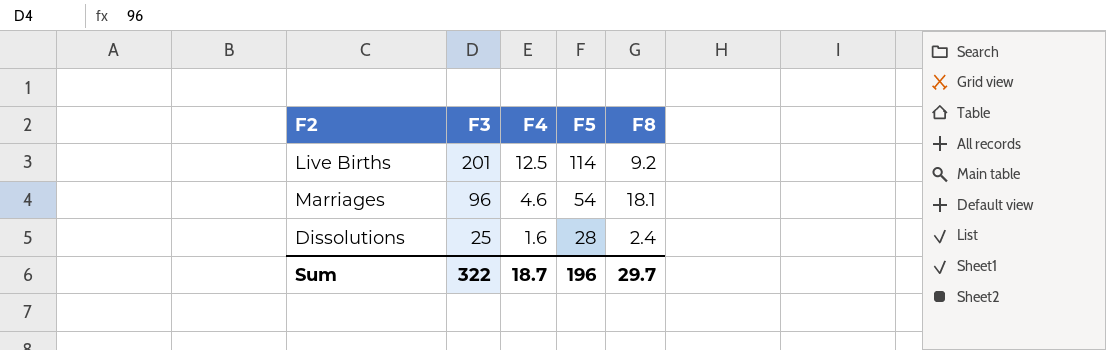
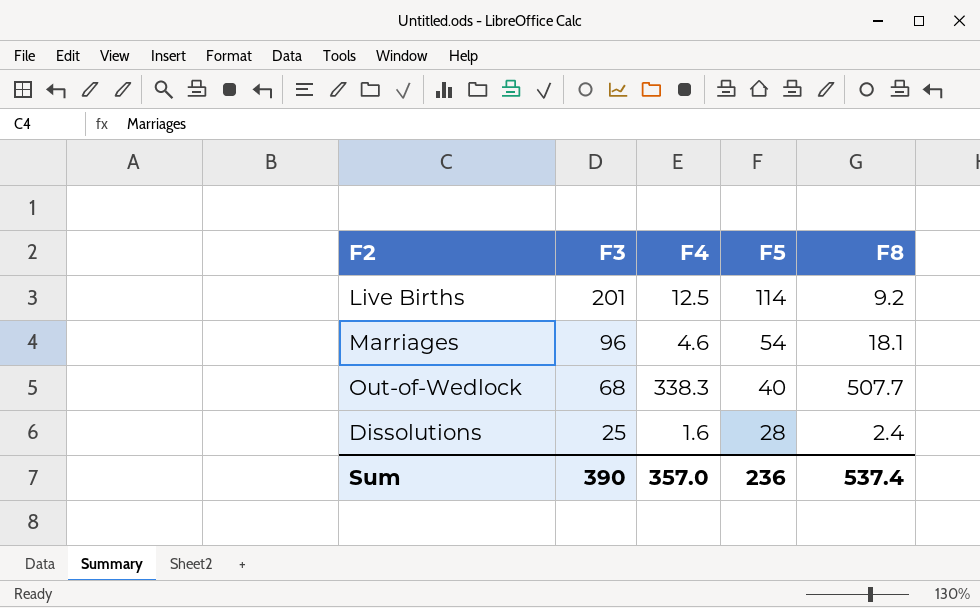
row Out-of-Wedlock: none -> 68 | 338.3 | 40 | 507.7
Sum | F3: 322 -> 390
Sum | F4: 18.7 -> 357.0
Sum | F5: 196 -> 236
Sum | F8: 29.7 -> 537.4

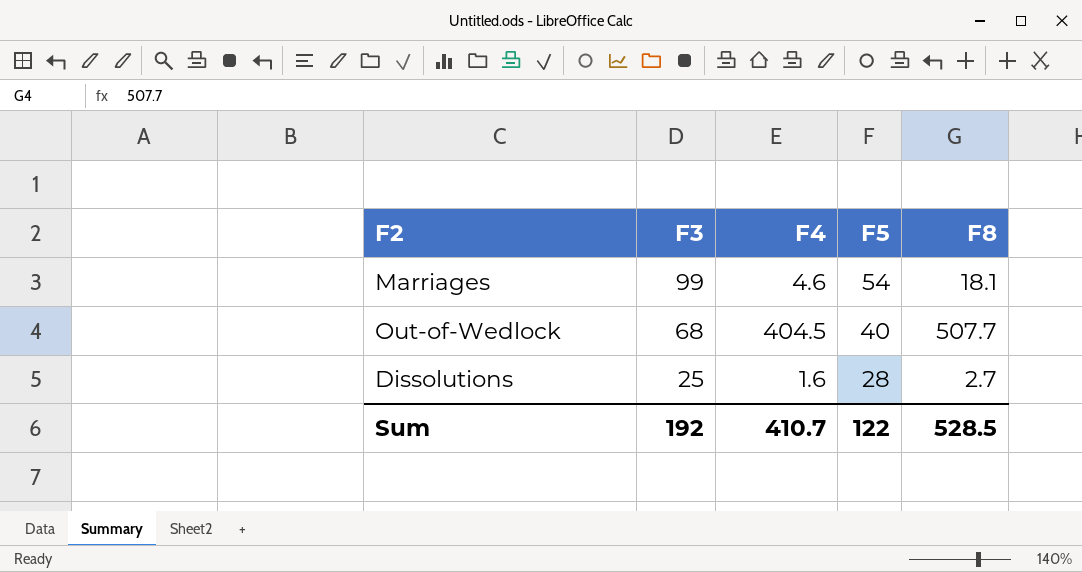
row Live Births: 201 | 12.5 | 114 | 9.2 -> none
Marriages | F3: 96 -> 99
Out-of-Wedlock | F4: 338.3 -> 404.5
Dissolutions | F8: 2.4 -> 2.7
Sum | F3: 390 -> 192
Sum | F4: 357.0 -> 410.7
Sum | F5: 236 -> 122
Sum | F8: 537.4 -> 528.5

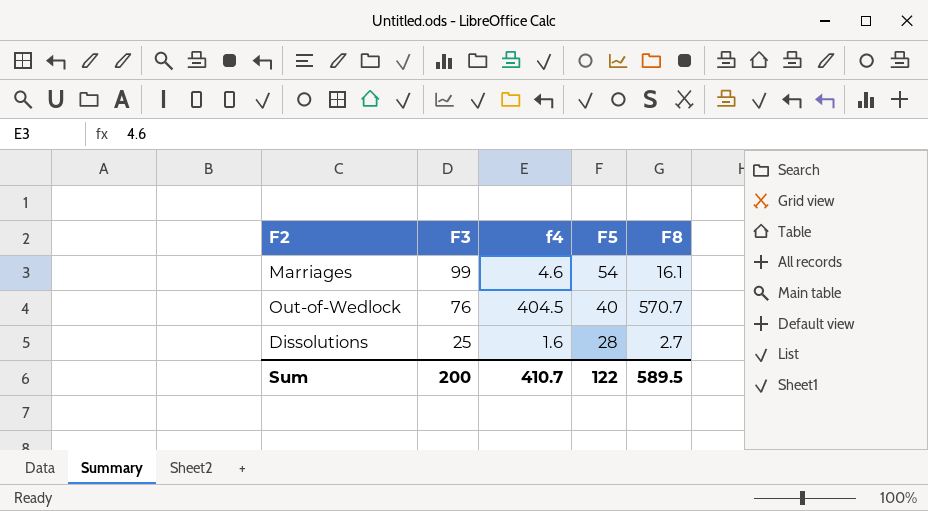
column name: F4 -> f4
Marriages | F8: 18.1 -> 16.1
Out-of-Wedlock | F3: 68 -> 76
Out-of-Wedlock | F8: 507.7 -> 570.7
Sum | F3: 192 -> 200
Sum | F8: 528.5 -> 589.5

